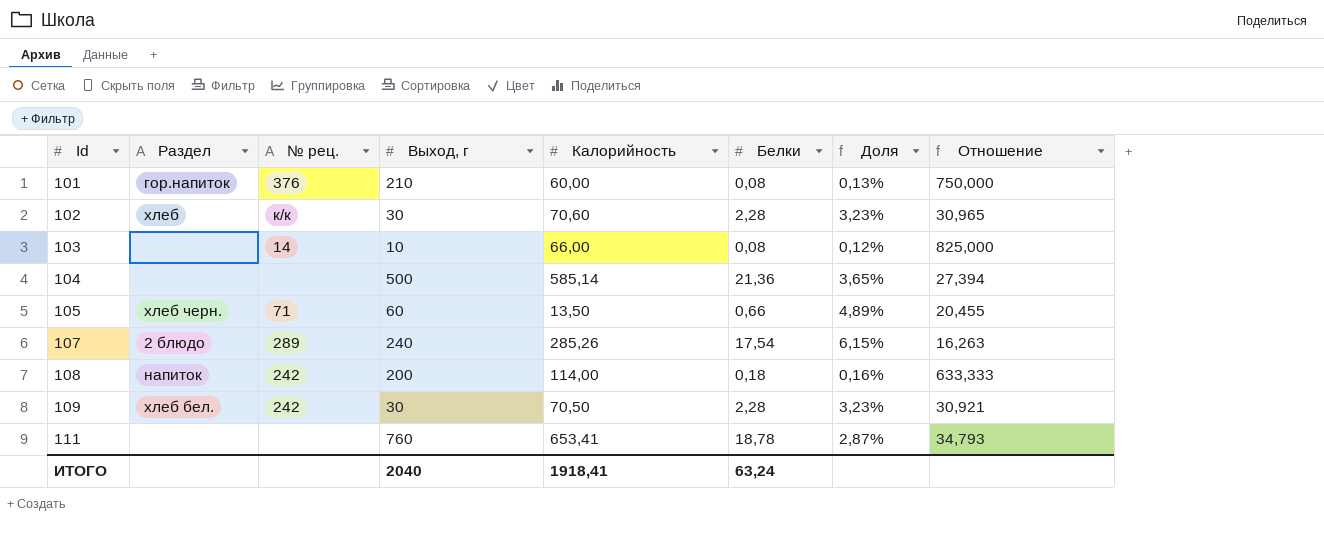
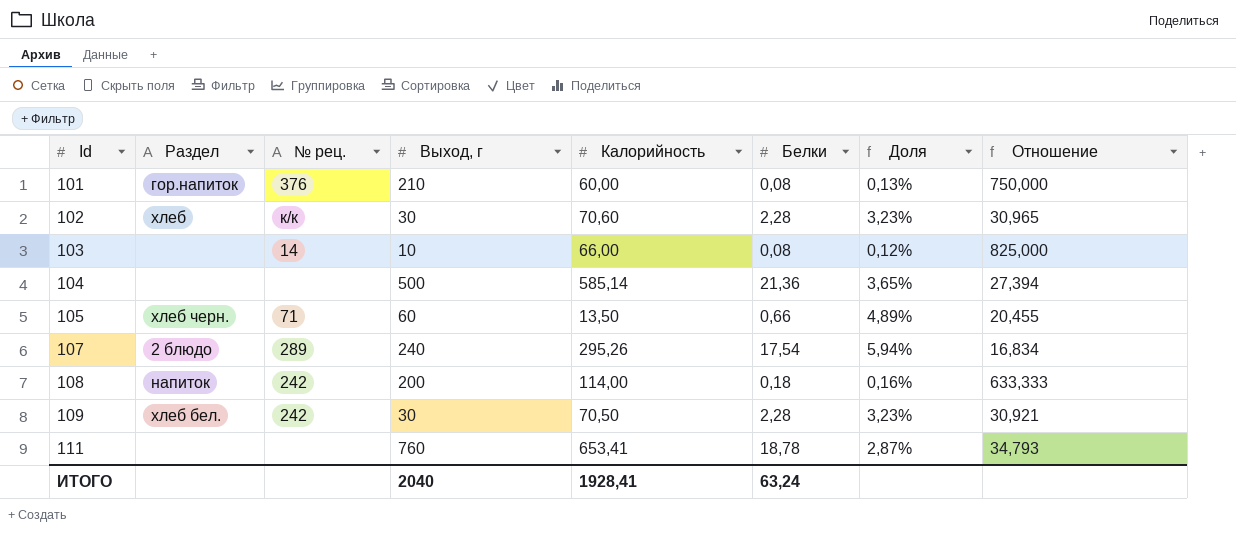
107 | Калорийность: 285,26 -> 295,26
107 | Доля: 6,15% -> 5,94%
107 | Отношение: 16,263 -> 16,834
ИТОГО | Калорийность: 1918,41 -> 1928,41

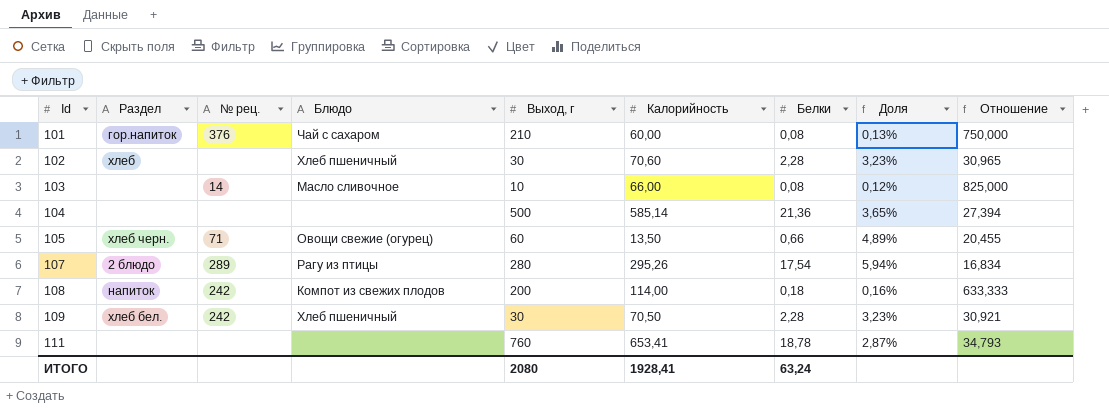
column Блюдо | position: none -> 4
102 | № рец.: к/к -> none
107 | Выход, г: 240 -> 280
ИТОГО | Выход, г: 2040 -> 2080

